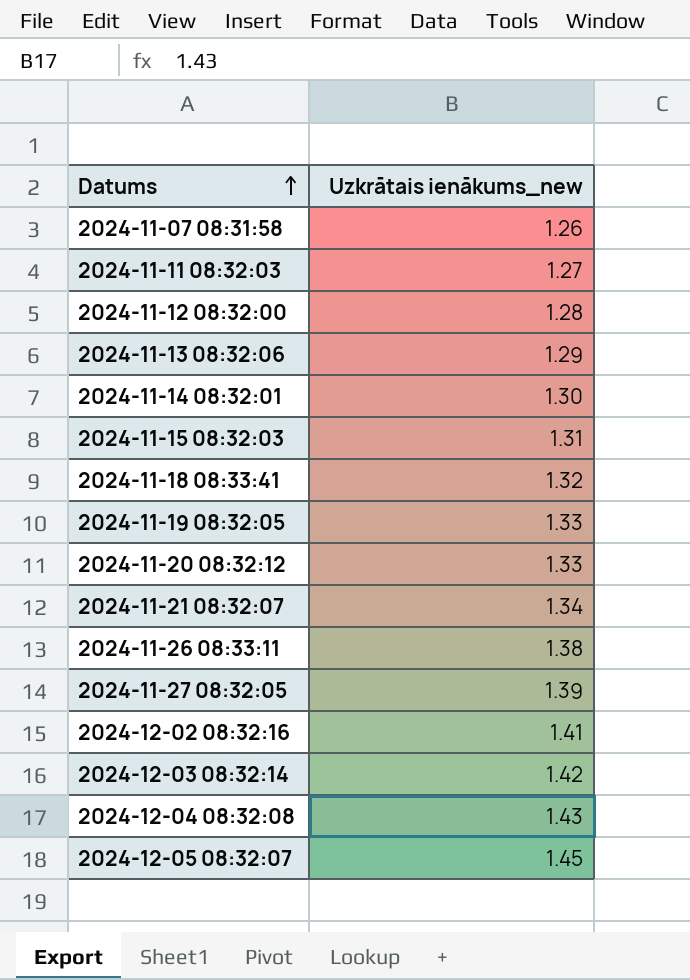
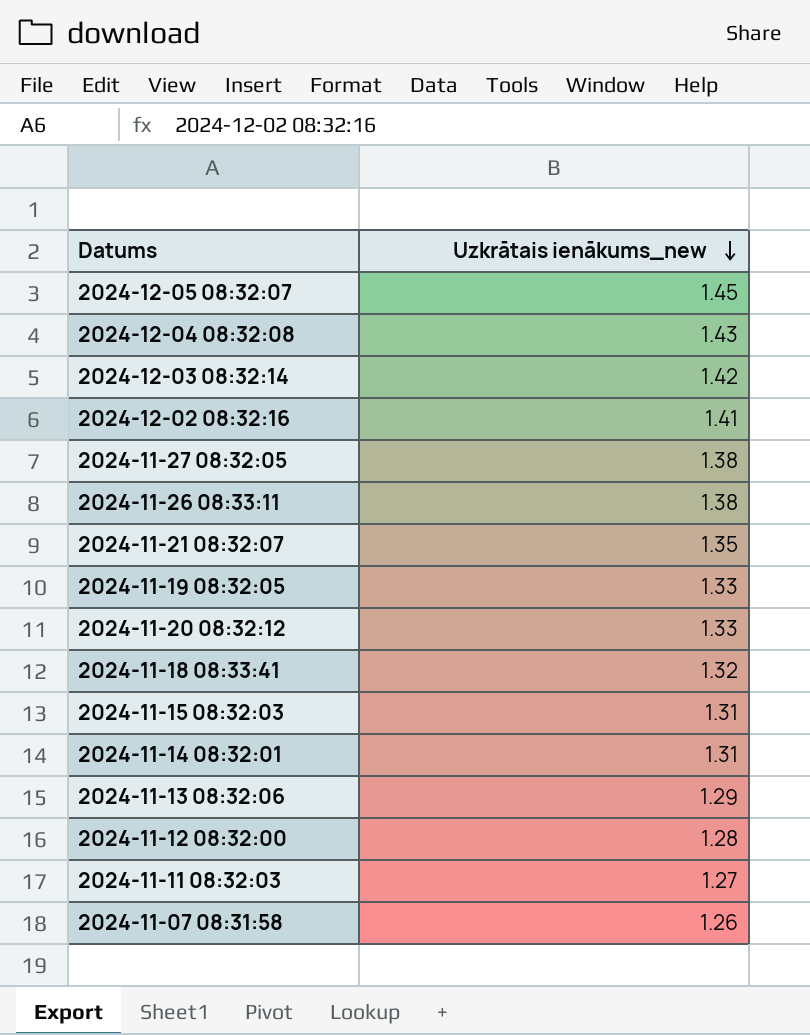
row order: Datums ascending -> Uzkrātais ienākums_new descending
2024-11-27 08:32:05 | Uzkrātais ienākums_new: 1.39 -> 1.38
2024-11-21 08:32:07 | Uzkrātais ienākums_new: 1.34 -> 1.35
2024-11-14 08:32:01 | Uzkrātais ienākums_new: 1.30 -> 1.31

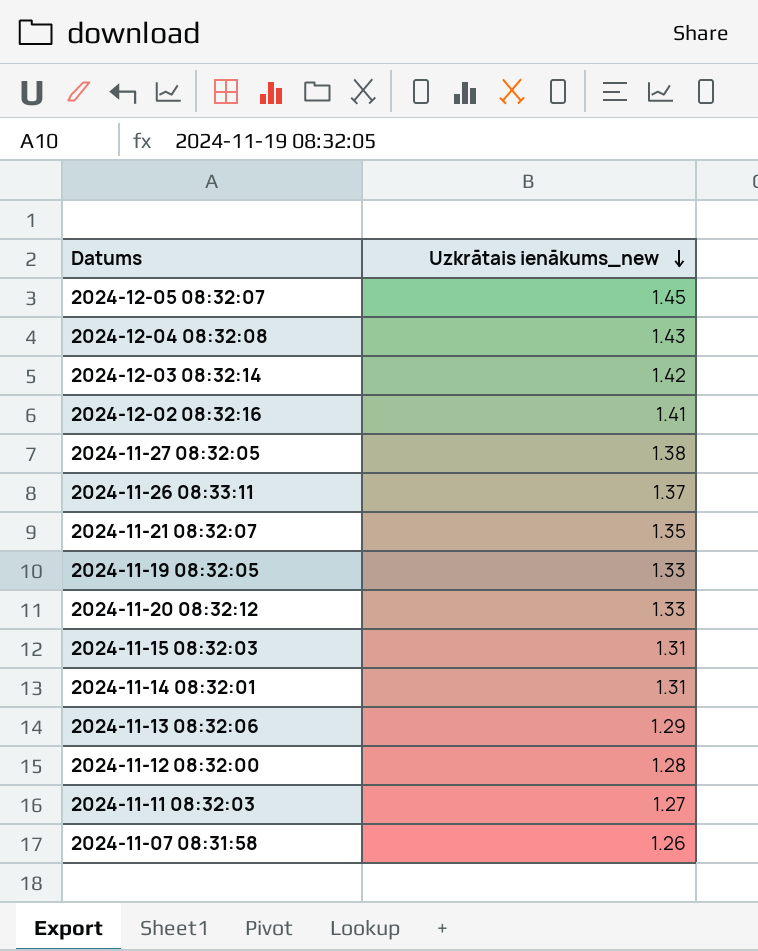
row 2024-11-18 08:33:41: 1.32 -> none
2024-11-26 08:33:11 | Uzkrātais ienākums_new: 1.38 -> 1.37

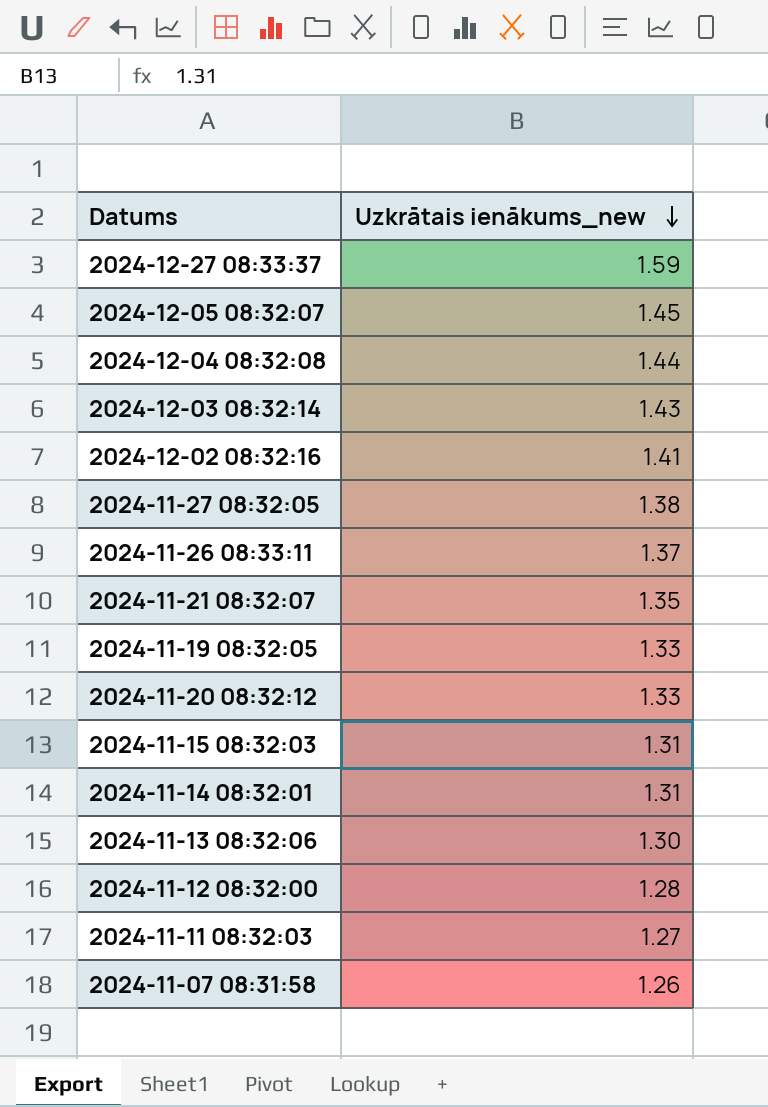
row 2024-12-27 08:33:37: none -> 1.59
2024-12-04 08:32:08 | Uzkrātais ienākums_new: 1.43 -> 1.44
2024-12-03 08:32:14 | Uzkrātais ienākums_new: 1.42 -> 1.43
2024-11-13 08:32:06 | Uzkrātais ienākums_new: 1.29 -> 1.30

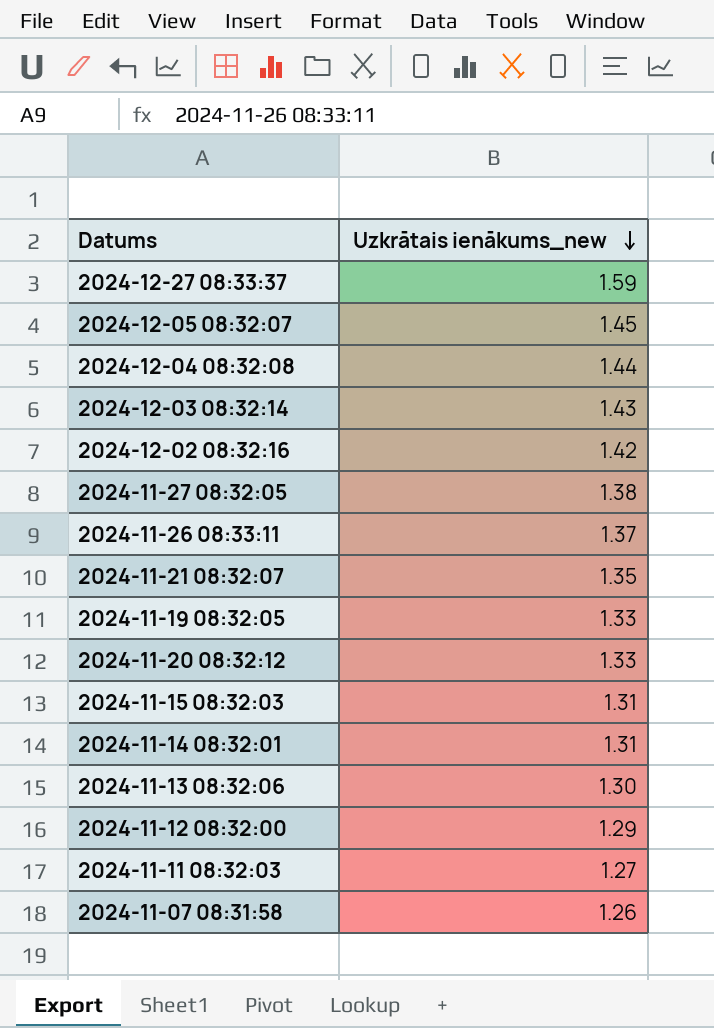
2024-12-02 08:32:16 | Uzkrātais ienākums_new: 1.41 -> 1.42
2024-11-12 08:32:00 | Uzkrātais ienākums_new: 1.28 -> 1.29

